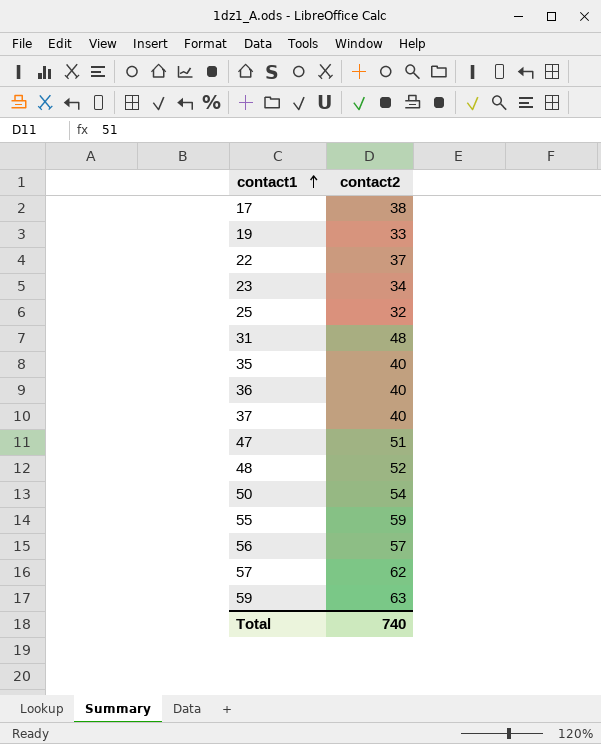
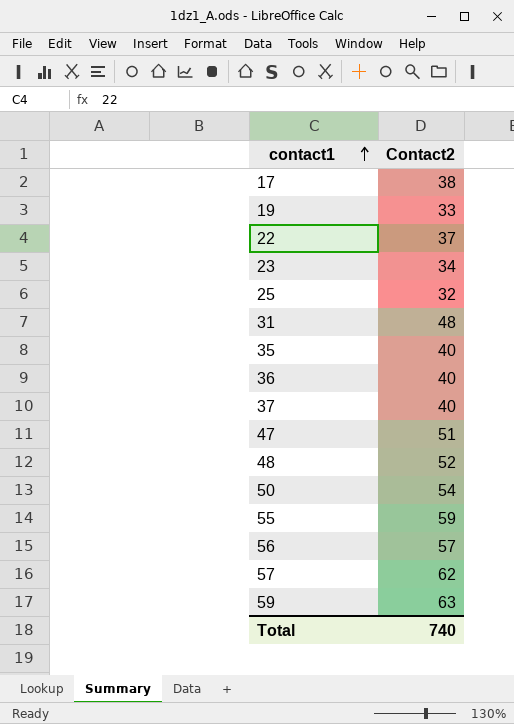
column name: contact2 -> Contact2

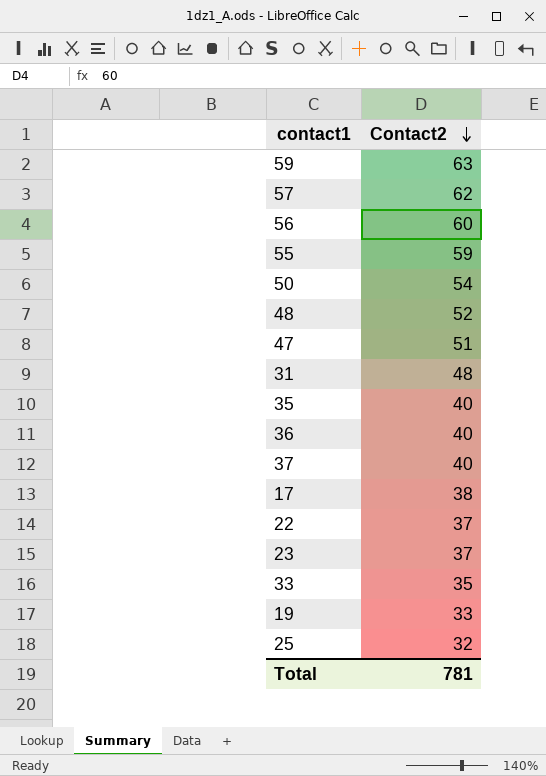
row order: contact1 ascending -> Contact2 descending
56 | Contact2: 57 -> 60
23 | Contact2: 34 -> 37
row 33: none -> 35
Total | Contact2: 740 -> 781

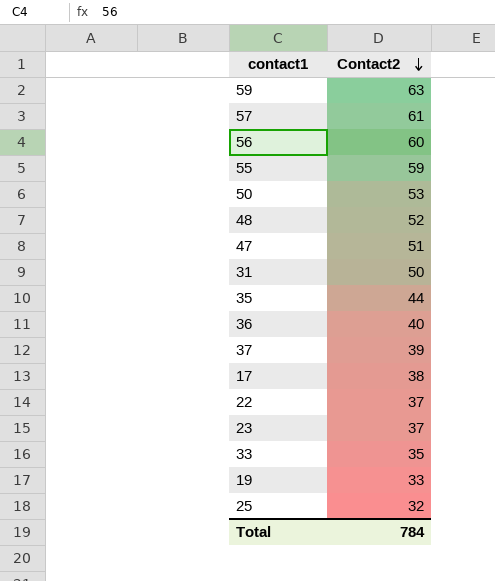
57 | Contact2: 62 -> 61
50 | Contact2: 54 -> 53
31 | Contact2: 48 -> 50
35 | Contact2: 40 -> 44
37 | Contact2: 40 -> 39
Total | Contact2: 781 -> 784

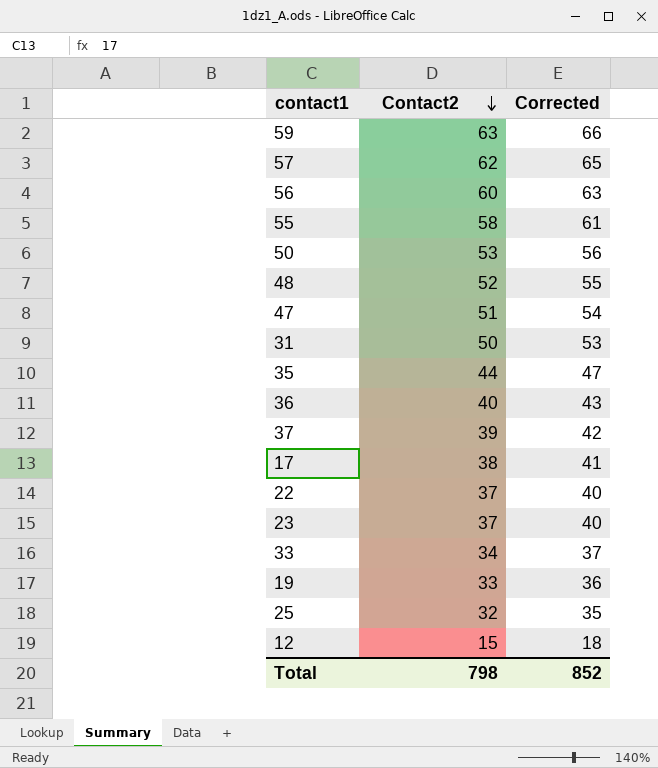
column Corrected | formula: none -> [Contact2] + 3
57 | Contact2: 61 -> 62
55 | Contact2: 59 -> 58
33 | Contact2: 35 -> 34
row 12: none -> 15 | 18
Total | Contact2: 784 -> 798

